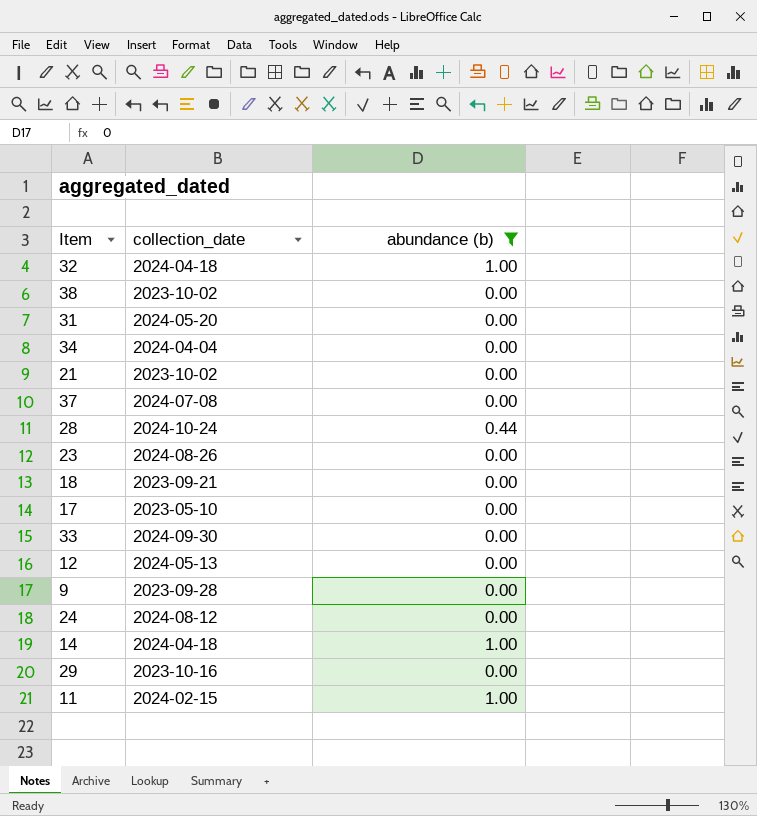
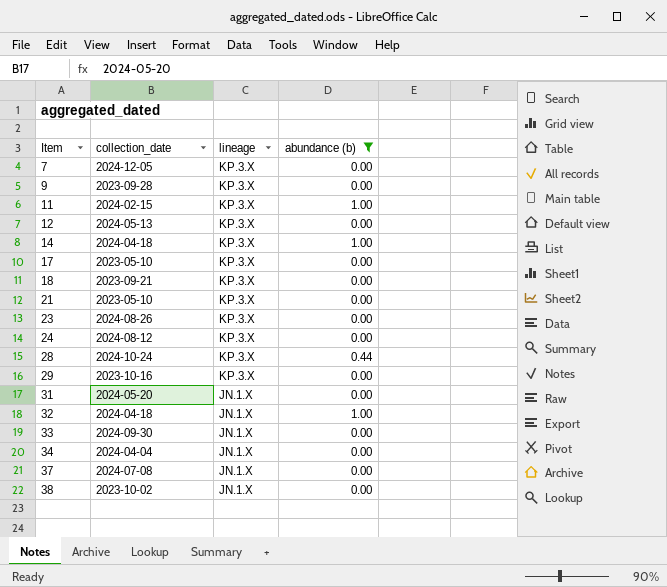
row order: none -> Item ascending
column lineage | position: none -> 3
row 7: none -> 2024-12-05 | KP.3.X | 0.00
21 | collection_date: 2023-10-02 -> 2023-05-10

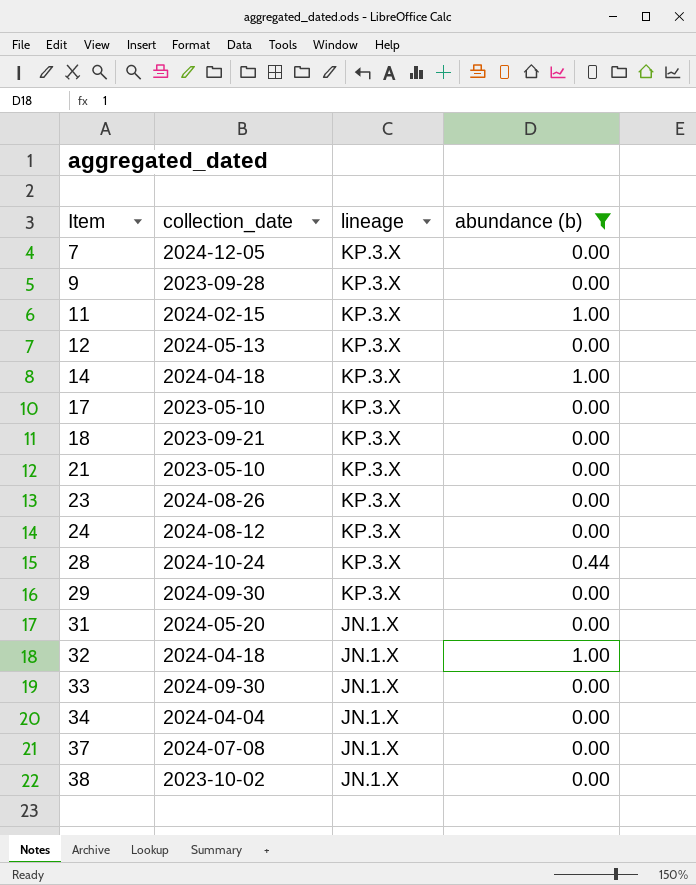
29 | collection_date: 2023-10-16 -> 2024-09-30

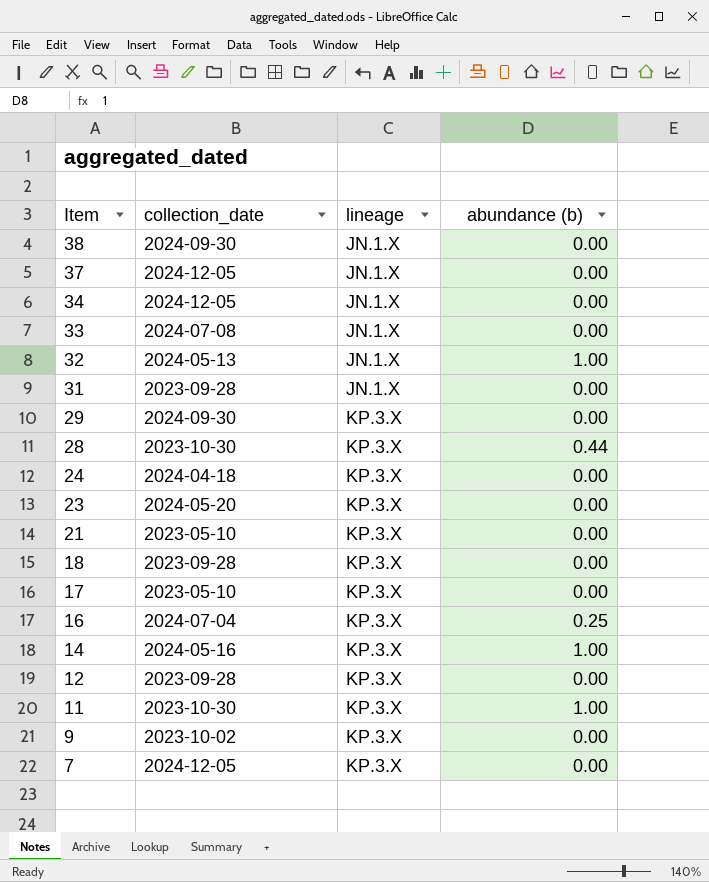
filter: abundance (b) != 0.25 -> none
row order: Item ascending -> Item descending
38 | collection_date: 2023-10-02 -> 2024-09-30
37 | collection_date: 2024-07-08 -> 2024-12-05
34 | collection_date: 2024-04-04 -> 2024-12-05
33 | collection_date: 2024-09-30 -> 2024-07-08
32 | collection_date: 2024-04-18 -> 2024-05-13
31 | collection_date: 2024-05-20 -> 2023-09-28
28 | collection_date: 2024-10-24 -> 2023-10-30
24 | collection_date: 2024-08-12 -> 2024-04-18
23 | collection_date: 2024-08-26 -> 2024-05-20
18 | collection_date: 2023-09-21 -> 2023-09-28
14 | collection_date: 2024-04-18 -> 2024-05-16
12 | collection_date: 2024-05-13 -> 2023-09-28
11 | collection_date: 2024-02-15 -> 2023-10-30
9 | collection_date: 2023-09-28 -> 2023-10-02

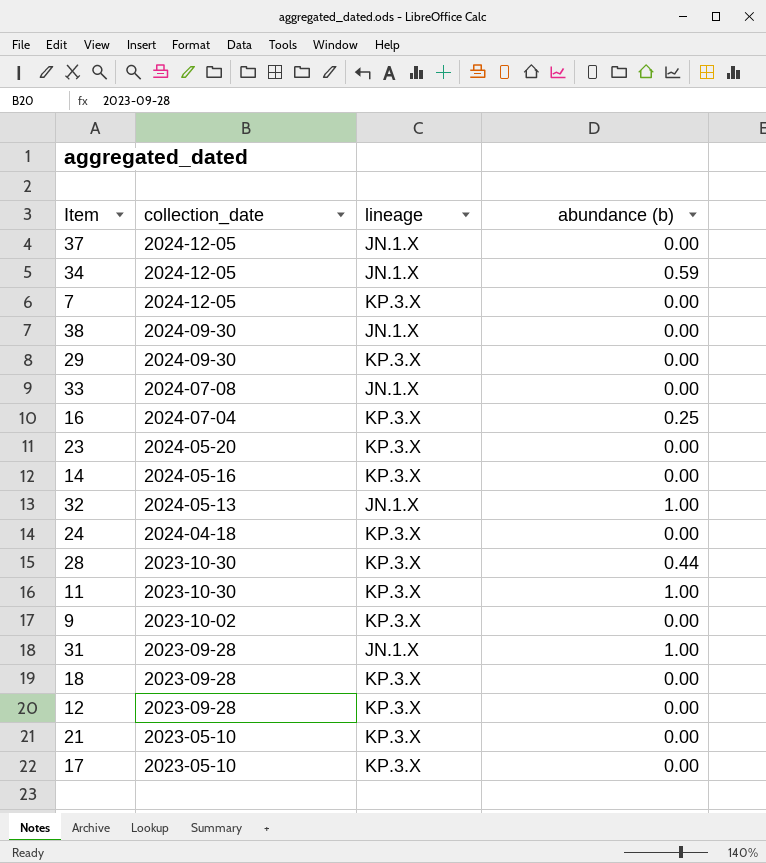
row order: Item descending -> collection_date descending
34 | abundance (b): 0.00 -> 0.59
14 | abundance (b): 1.00 -> 0.00
31 | abundance (b): 0.00 -> 1.00

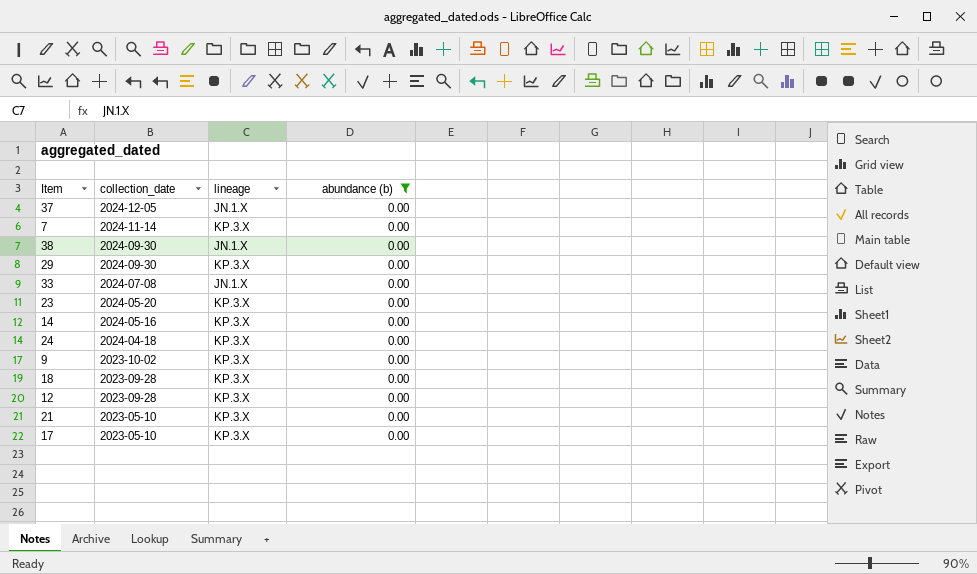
filter: none -> abundance (b) = 0.00
7 | collection_date: 2024-12-05 -> 2024-11-14

